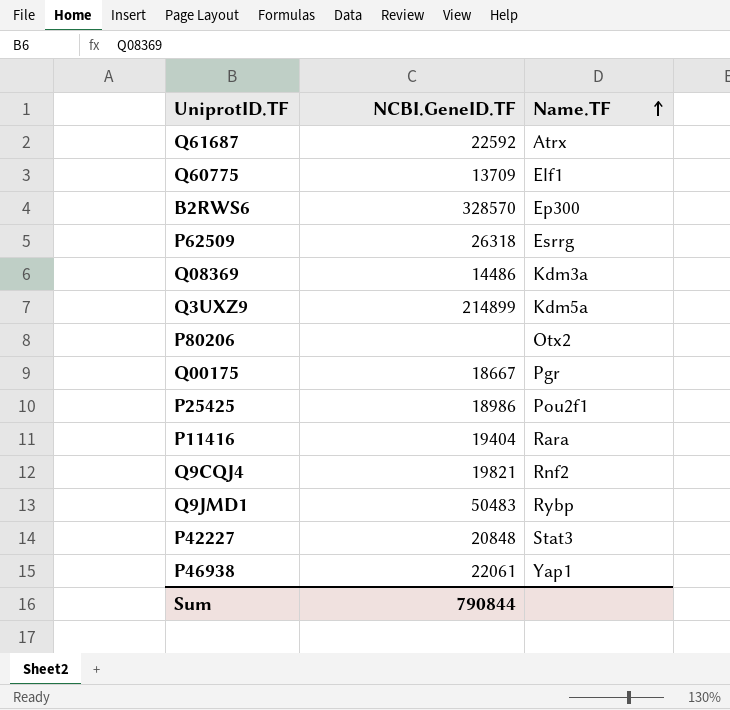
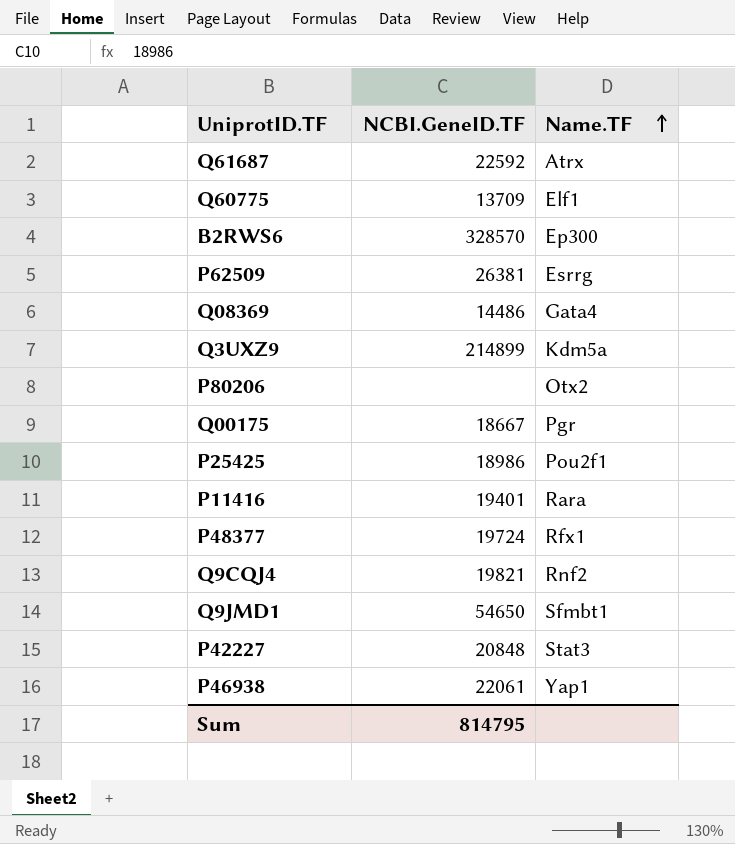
P62509 | NCBI.GeneID.TF: 26318 -> 26381
Q08369 | Name.TF: Kdm3a -> Gata4
P11416 | NCBI.GeneID.TF: 19404 -> 19401
row P48377: none -> 19724 | Rfx1
Q9JMD1 | NCBI.GeneID.TF: 50483 -> 54650
Q9JMD1 | Name.TF: Rybp -> Sfmbt1
Sum | NCBI.GeneID.TF: 790844 -> 814795

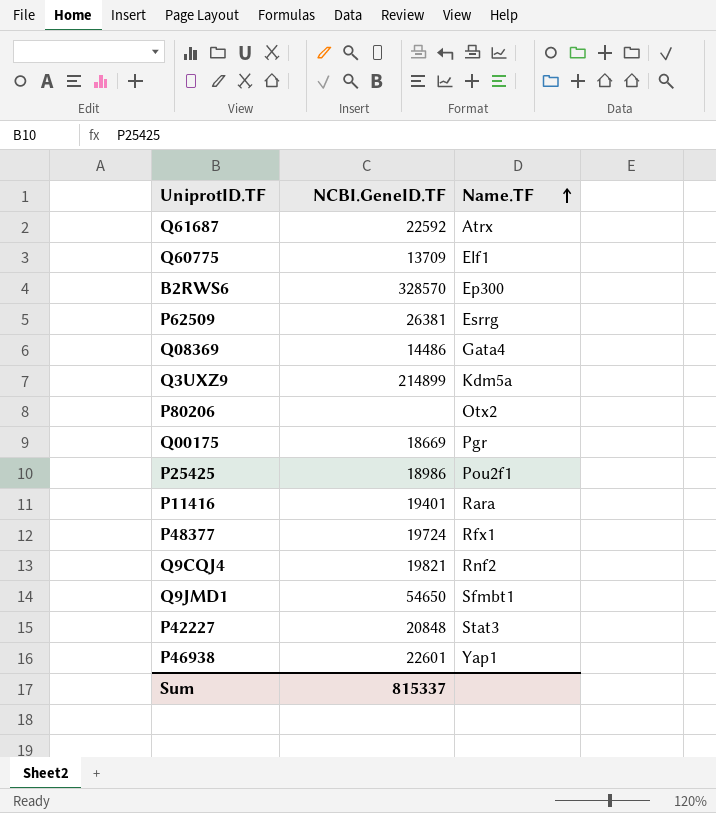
Q00175 | NCBI.GeneID.TF: 18667 -> 18669
P46938 | NCBI.GeneID.TF: 22061 -> 22601
Sum | NCBI.GeneID.TF: 814795 -> 815337

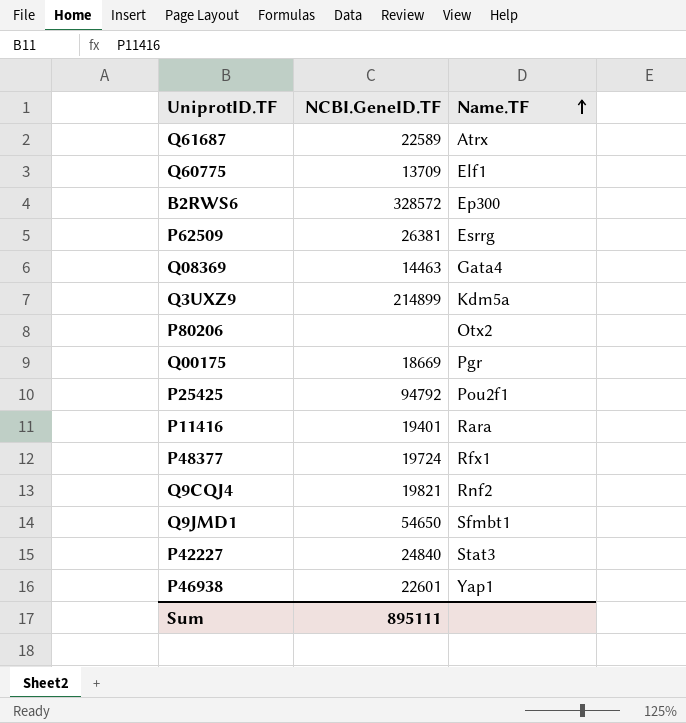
Q61687 | NCBI.GeneID.TF: 22592 -> 22589
B2RWS6 | NCBI.GeneID.TF: 328570 -> 328572
Q08369 | NCBI.GeneID.TF: 14486 -> 14463
P25425 | NCBI.GeneID.TF: 18986 -> 94792
P42227 | NCBI.GeneID.TF: 20848 -> 24840
Sum | NCBI.GeneID.TF: 815337 -> 895111

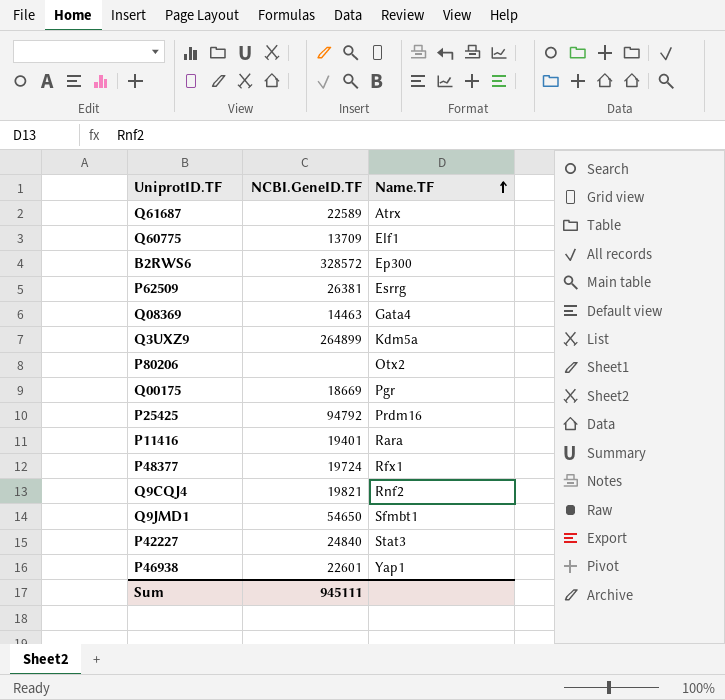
Q3UXZ9 | NCBI.GeneID.TF: 214899 -> 264899
P25425 | Name.TF: Pou2f1 -> Prdm16
Sum | NCBI.GeneID.TF: 895111 -> 945111

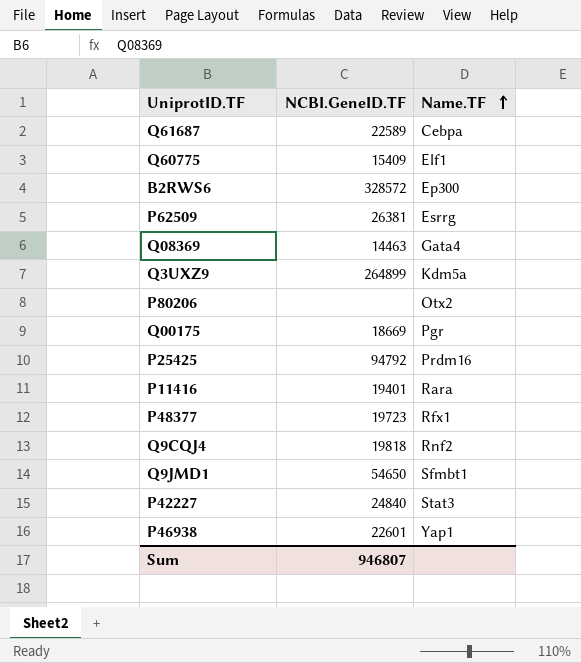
Q61687 | Name.TF: Atrx -> Cebpa
Q60775 | NCBI.GeneID.TF: 13709 -> 15409
P48377 | NCBI.GeneID.TF: 19724 -> 19723
Q9CQJ4 | NCBI.GeneID.TF: 19821 -> 19818
Sum | NCBI.GeneID.TF: 945111 -> 946807

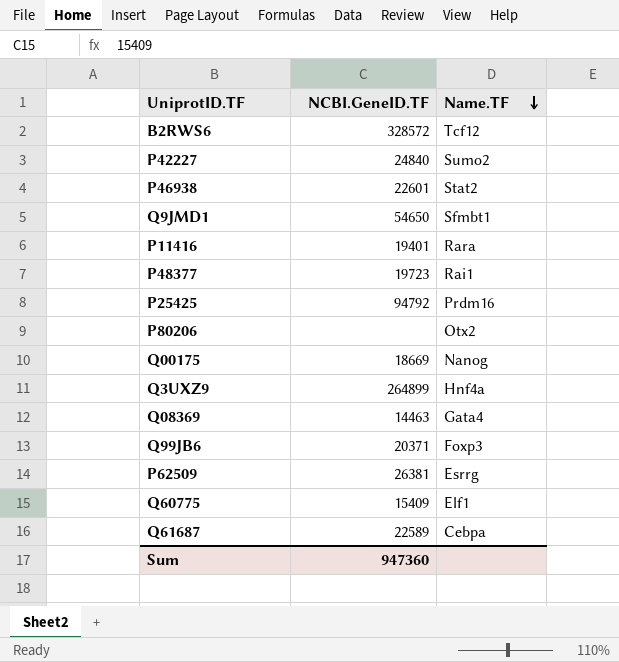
row order: Name.TF ascending -> Name.TF descending
row Q9CQJ4: 19818 | Rnf2 -> none
B2RWS6 | Name.TF: Ep300 -> Tcf12
P42227 | Name.TF: Stat3 -> Sumo2
P46938 | Name.TF: Yap1 -> Stat2
P48377 | Name.TF: Rfx1 -> Rai1
Q00175 | Name.TF: Pgr -> Nanog
Q3UXZ9 | Name.TF: Kdm5a -> Hnf4a
row Q99JB6: none -> 20371 | Foxp3
Sum | NCBI.GeneID.TF: 946807 -> 947360

